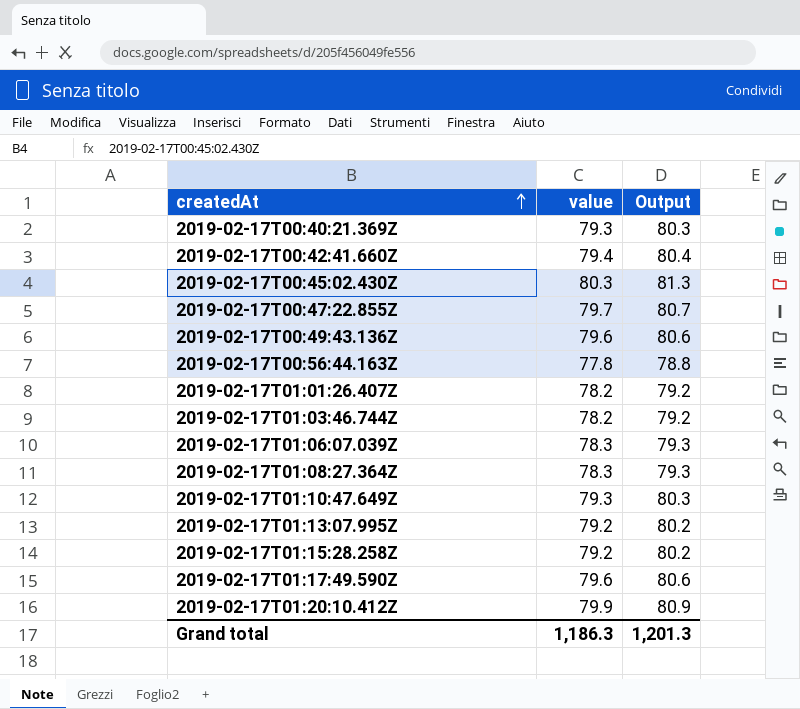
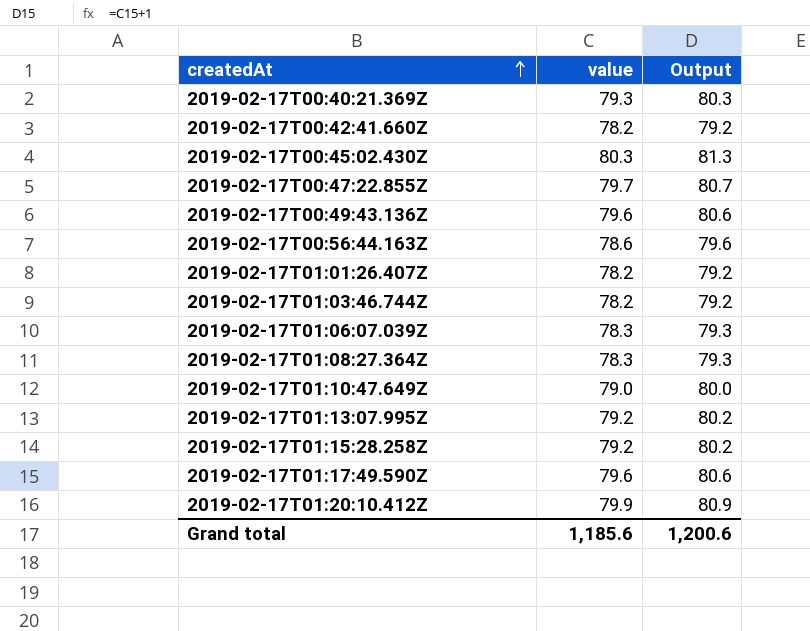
2019-02-17T00:42:41.660Z | value: 79.4 -> 78.2
2019-02-17T00:42:41.660Z | Output: 80.4 -> 79.2
2019-02-17T00:56:44.163Z | value: 77.8 -> 78.6
2019-02-17T00:56:44.163Z | Output: 78.8 -> 79.6
2019-02-17T01:10:47.649Z | value: 79.3 -> 79.0
2019-02-17T01:10:47.649Z | Output: 80.3 -> 80.0
Grand total | value: 1,186.3 -> 1,185.6
Grand total | Output: 1,201.3 -> 1,200.6

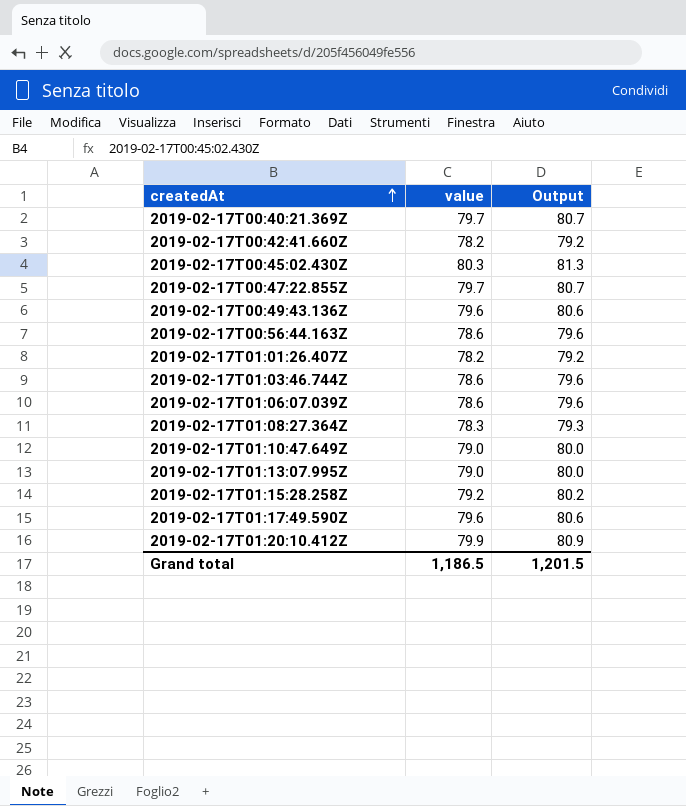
2019-02-17T00:40:21.369Z | value: 79.3 -> 79.7
2019-02-17T00:40:21.369Z | Output: 80.3 -> 80.7
2019-02-17T01:03:46.744Z | value: 78.2 -> 78.6
2019-02-17T01:03:46.744Z | Output: 79.2 -> 79.6
2019-02-17T01:06:07.039Z | value: 78.3 -> 78.6
2019-02-17T01:06:07.039Z | Output: 79.3 -> 79.6
2019-02-17T01:13:07.995Z | value: 79.2 -> 79.0
2019-02-17T01:13:07.995Z | Output: 80.2 -> 80.0
Grand total | value: 1,185.6 -> 1,186.5
Grand total | Output: 1,200.6 -> 1,201.5

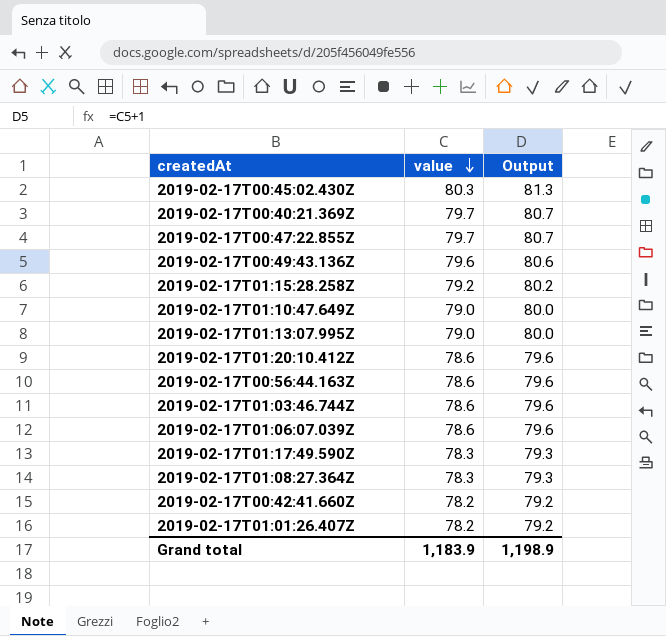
row order: createdAt ascending -> value descending
2019-02-17T01:20:10.412Z | value: 79.9 -> 78.6
2019-02-17T01:20:10.412Z | Output: 80.9 -> 79.6
2019-02-17T01:17:49.590Z | value: 79.6 -> 78.3
2019-02-17T01:17:49.590Z | Output: 80.6 -> 79.3
Grand total | value: 1,186.5 -> 1,183.9
Grand total | Output: 1,201.5 -> 1,198.9

